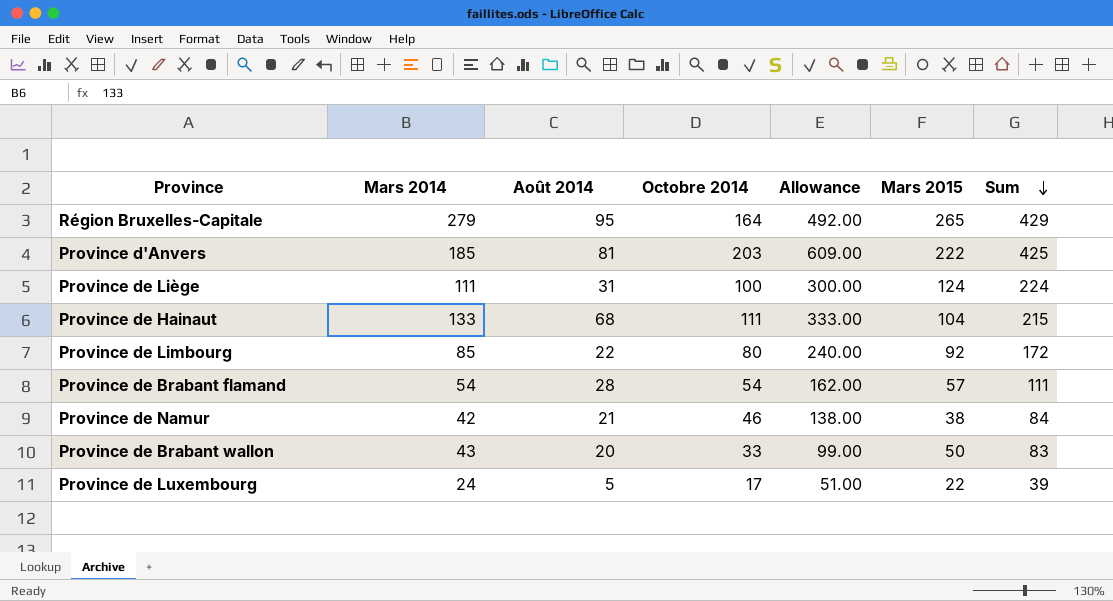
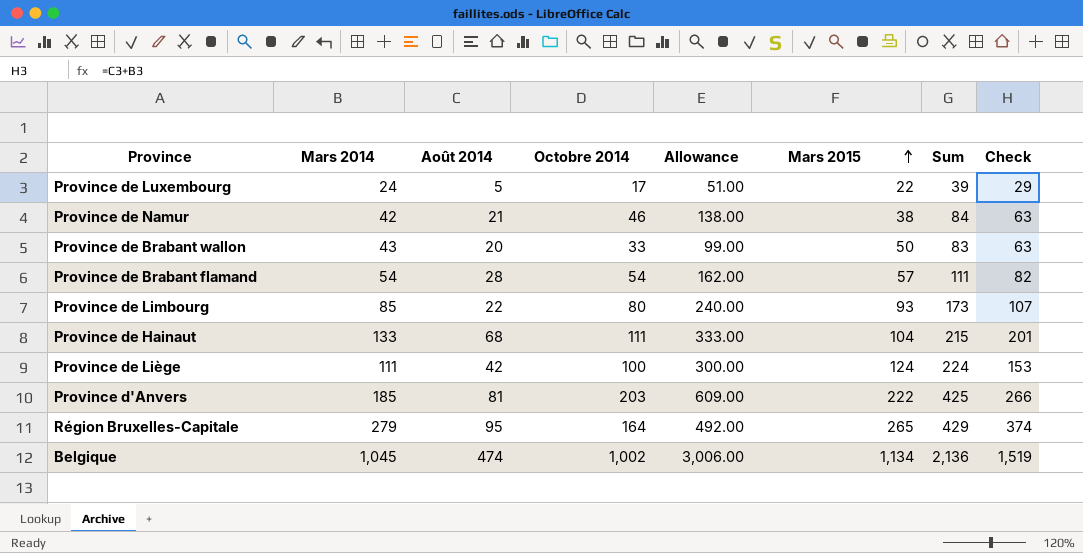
row order: Sum descending -> Mars 2015 ascending
column Check | formula: none -> [Mars 2014] + [Août 2014]
Province de Limbourg | Mars 2015: 92 -> 93
Province de Limbourg | Sum: 172 -> 173
Province de Liège | Août 2014: 31 -> 42
row Belgique: none -> 1,045 | 474 | 1,002 | 3,006.00 | 1,134 | 2,136 | 1,519

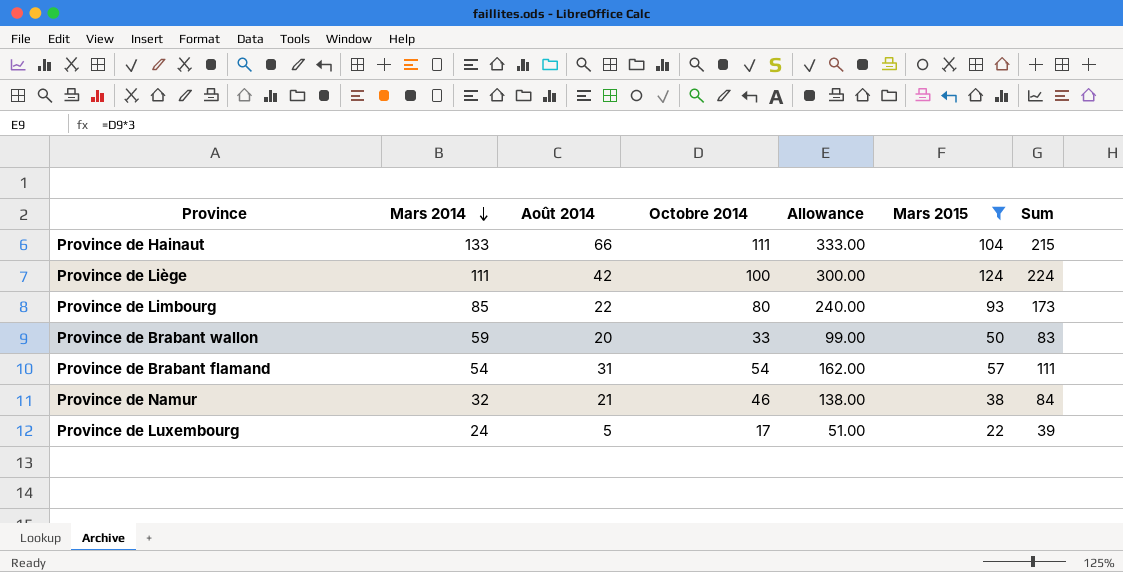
filter: none -> Mars 2015 <= 124
row order: Mars 2015 ascending -> Mars 2014 descending
column Check | formula: [Mars 2014] + [Août 2014] -> none
Province de Hainaut | Août 2014: 68 -> 66
Province de Brabant wallon | Mars 2014: 43 -> 59
Province de Brabant flamand | Août 2014: 28 -> 31
Province de Namur | Mars 2014: 42 -> 32

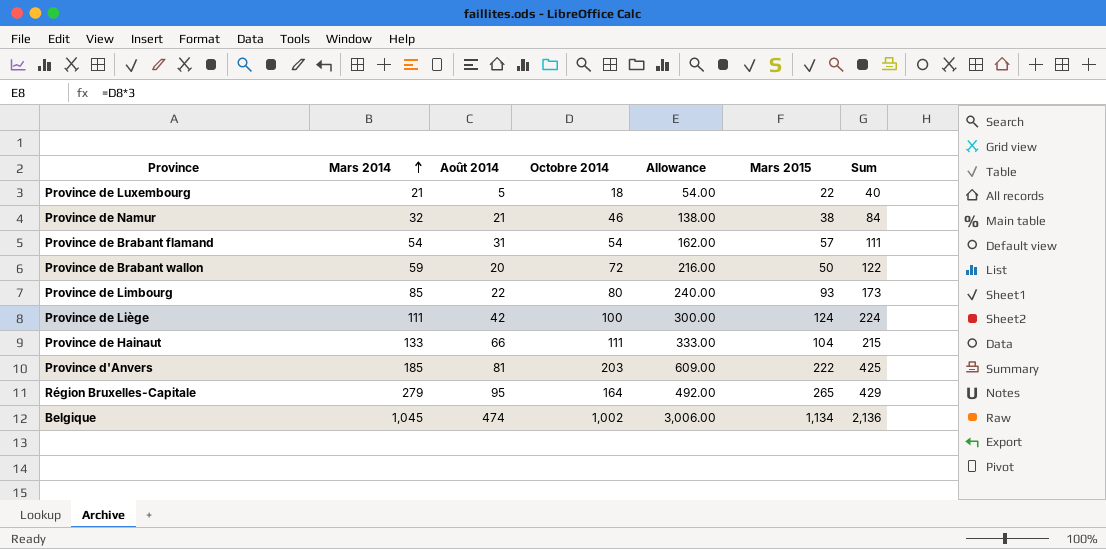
filter: Mars 2015 <= 124 -> none
row order: Mars 2014 descending -> Mars 2014 ascending
Province de Luxembourg | Mars 2014: 24 -> 21
Province de Luxembourg | Octobre 2014: 17 -> 18
Province de Luxembourg | Allowance: 51.00 -> 54.00
Province de Luxembourg | Sum: 39 -> 40
Province de Brabant wallon | Octobre 2014: 33 -> 72
Province de Brabant wallon | Allowance: 99.00 -> 216.00
Province de Brabant wallon | Sum: 83 -> 122

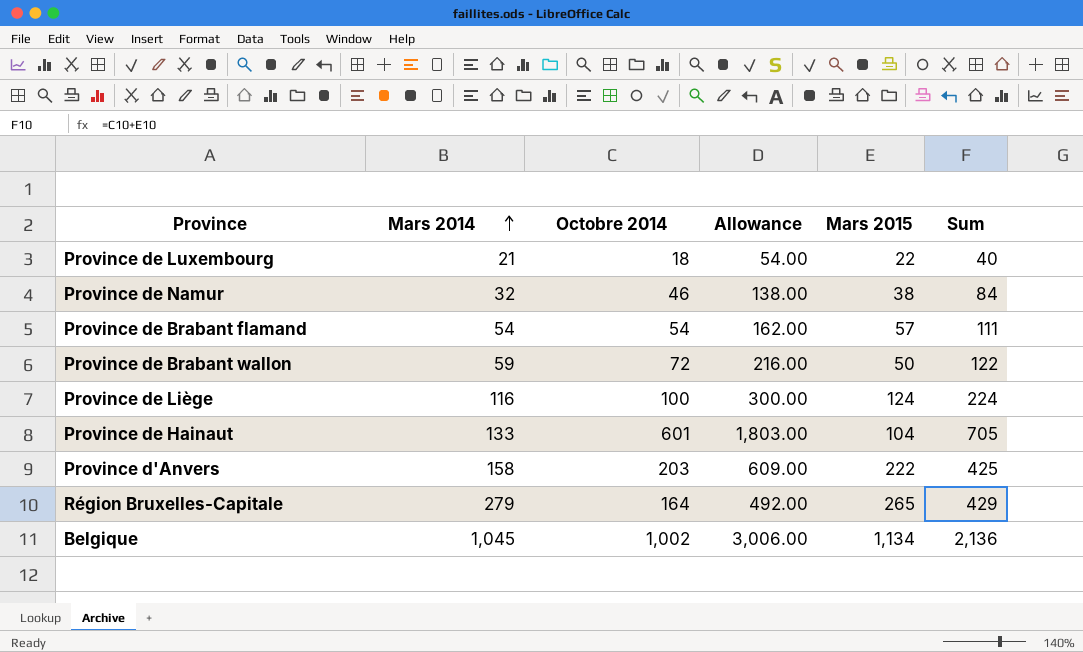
column Août 2014 | position: 3 -> none
row Province de Limbourg: 85 | 22 | 80 | 240.00 | 93 | 173 -> none
Province de Liège | Mars 2014: 111 -> 116
Province de Hainaut | Octobre 2014: 111 -> 601
Province de Hainaut | Allowance: 333.00 -> 1,803.00
Province de Hainaut | Sum: 215 -> 705
Province d'Anvers | Mars 2014: 185 -> 158

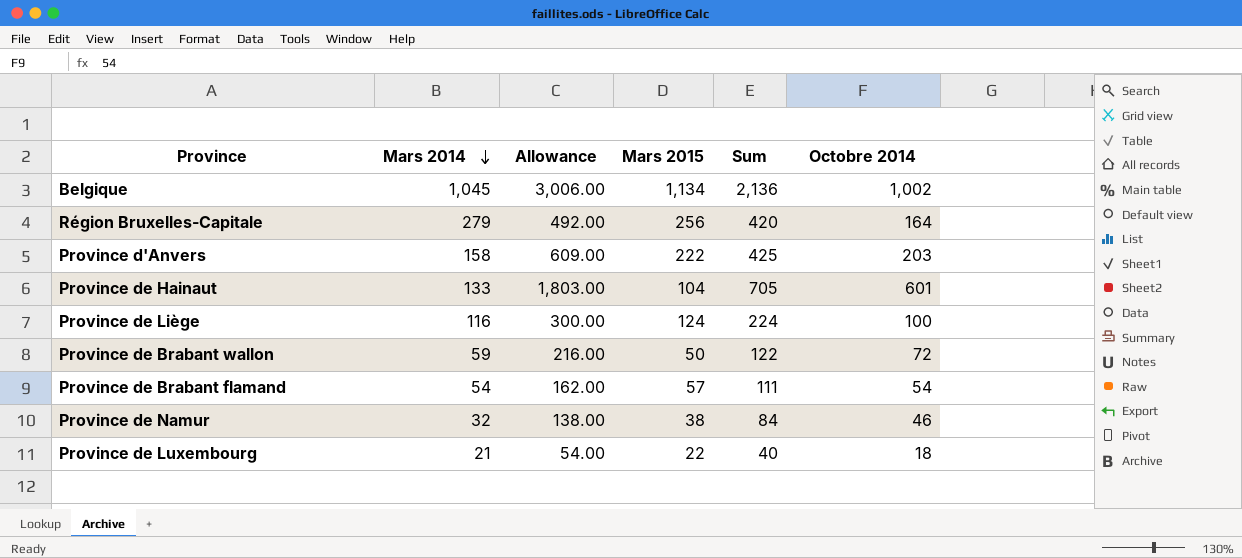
row order: Mars 2014 ascending -> Mars 2014 descending
column Octobre 2014 | position: 3 -> 6
Région Bruxelles-Capitale | Mars 2015: 265 -> 256
Région Bruxelles-Capitale | Sum: 429 -> 420

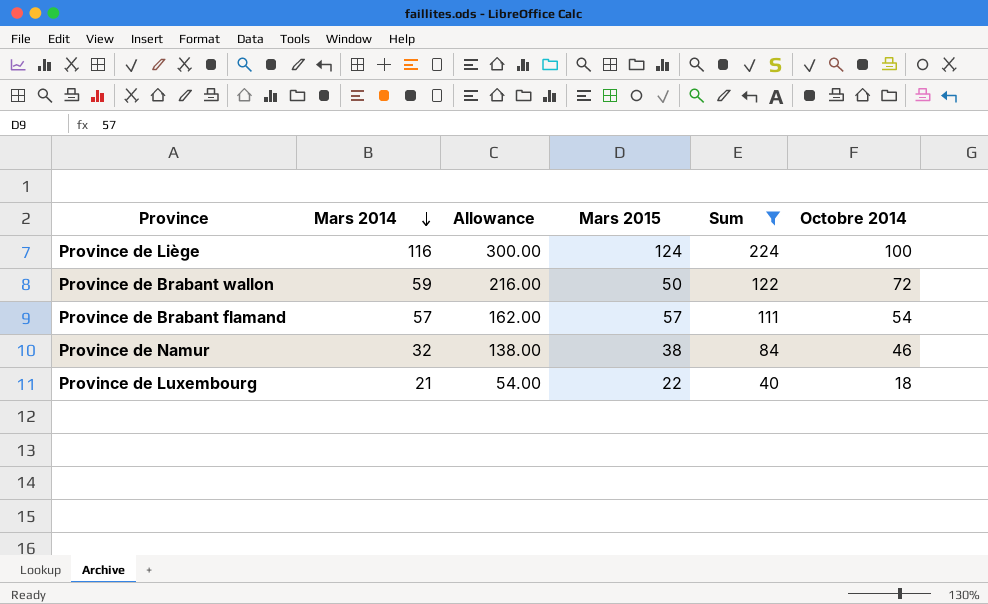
filter: none -> Sum <= 224
Province de Brabant flamand | Mars 2014: 54 -> 57

